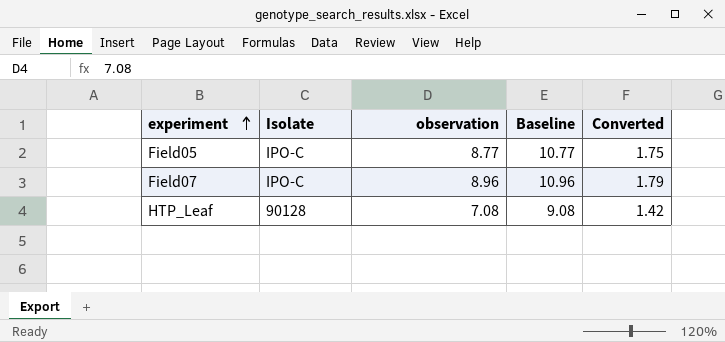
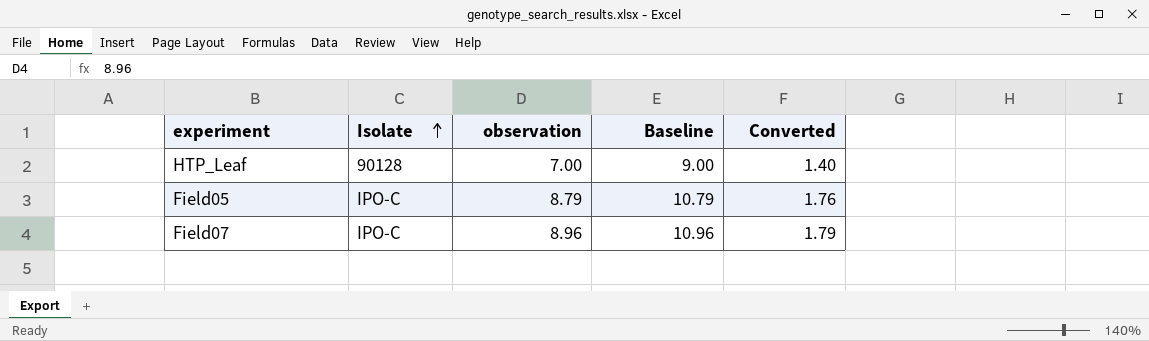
row order: experiment ascending -> Isolate ascending
HTP_Leaf | observation: 7.08 -> 7.00
HTP_Leaf | Baseline: 9.08 -> 9.00
HTP_Leaf | Converted: 1.42 -> 1.40
Field05 | observation: 8.77 -> 8.79
Field05 | Baseline: 10.77 -> 10.79
Field05 | Converted: 1.75 -> 1.76

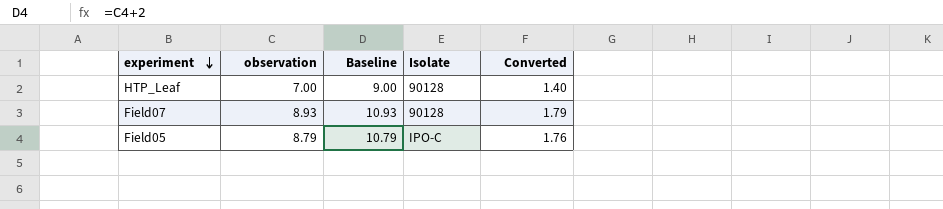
row order: Isolate ascending -> experiment descending
column Isolate | position: 2 -> 4
Field07 | observation: 8.96 -> 8.93
Field07 | Baseline: 10.96 -> 10.93
Field07 | Isolate: IPO-C -> 90128

